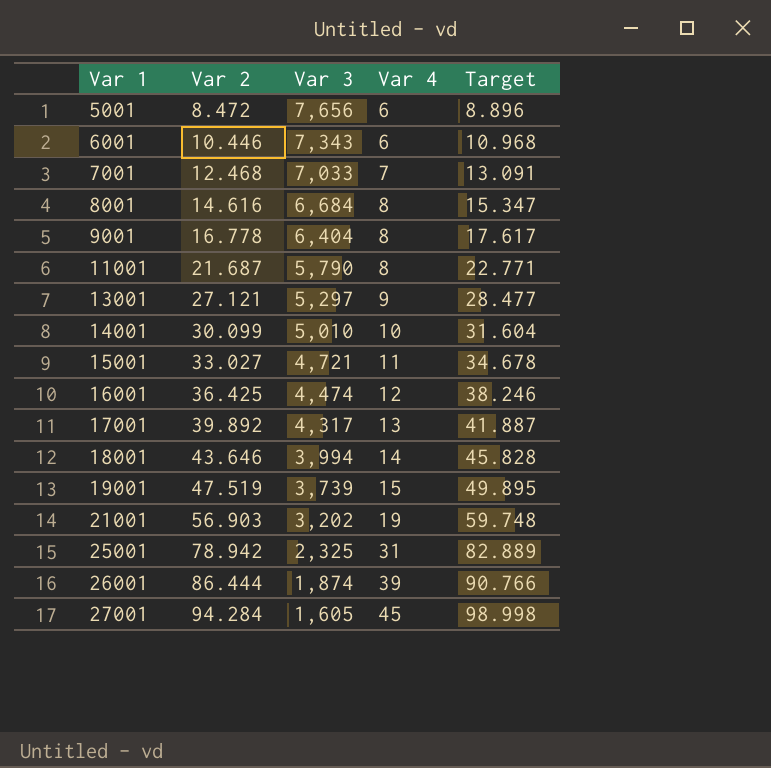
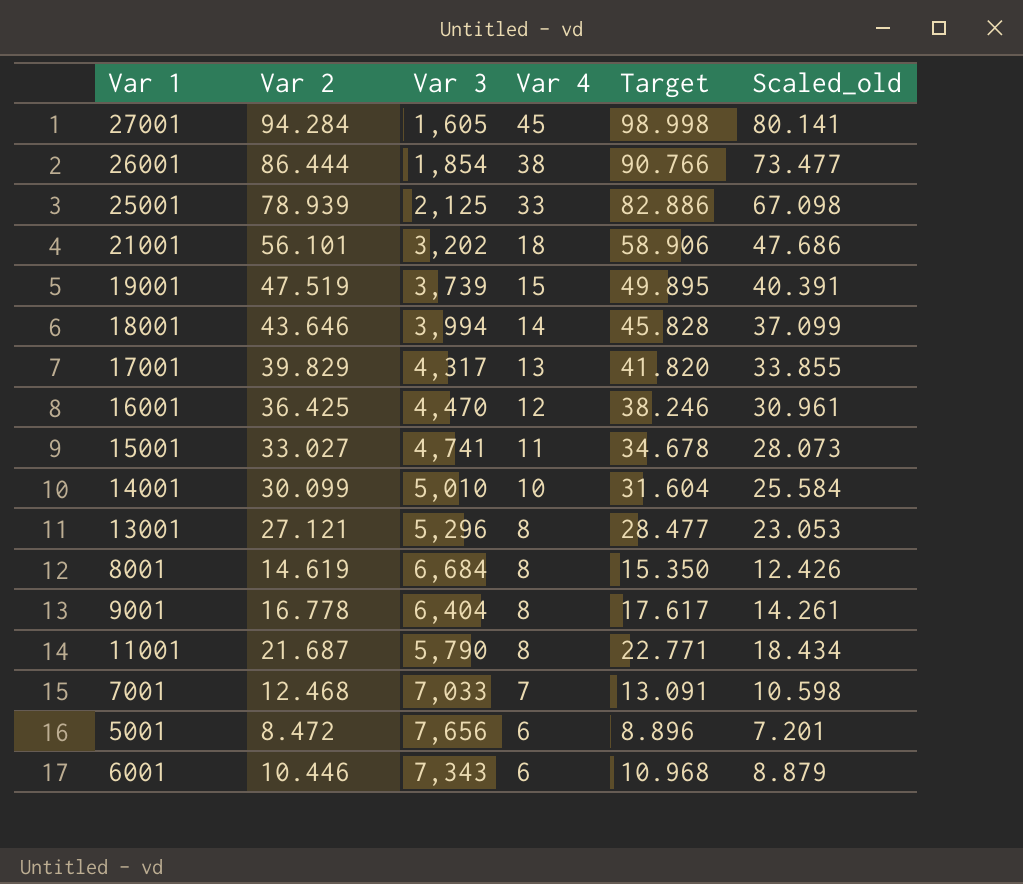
row order: Var 1 ascending -> Var 4 descending
column Scaled_old | formula: none -> [Var 2] * 0.85
26001 | Var 3: 1,874 -> 1,854
26001 | Var 4: 39 -> 38
25001 | Var 2: 78.942 -> 78.939
25001 | Var 3: 2,325 -> 2,125
25001 | Var 4: 31 -> 33
25001 | Target: 82.889 -> 82.886
21001 | Var 2: 56.903 -> 56.101
21001 | Var 4: 19 -> 18
21001 | Target: 59.748 -> 58.906
17001 | Var 2: 39.892 -> 39.829
17001 | Target: 41.887 -> 41.820
16001 | Var 3: 4,474 -> 4,470
15001 | Var 3: 4,721 -> 4,741
13001 | Var 3: 5,297 -> 5,296
13001 | Var 4: 9 -> 8
8001 | Var 2: 14.616 -> 14.619
8001 | Target: 15.347 -> 15.350

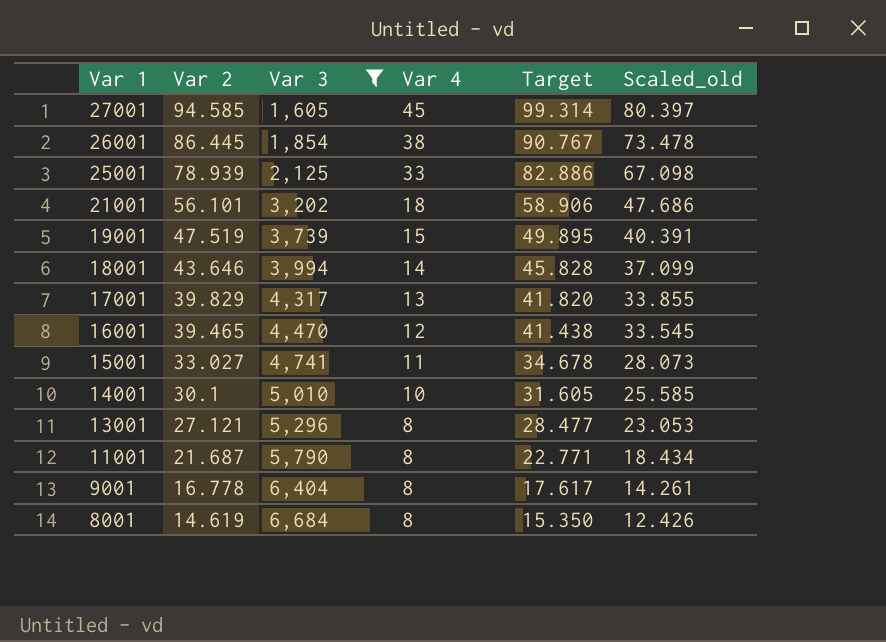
filter: none -> Var 3 <= 6,684
row order: Var 4 descending -> Var 1 descending
27001 | Var 2: 94.284 -> 94.585
27001 | Target: 98.998 -> 99.314
27001 | Scaled_old: 80.141 -> 80.397
26001 | Var 2: 86.444 -> 86.445
26001 | Target: 90.766 -> 90.767
26001 | Scaled_old: 73.477 -> 73.478
16001 | Var 2: 36.425 -> 39.465
16001 | Target: 38.246 -> 41.438
16001 | Scaled_old: 30.961 -> 33.545
14001 | Var 2: 30.099 -> 30.1
14001 | Target: 31.604 -> 31.605
14001 | Scaled_old: 25.584 -> 25.585

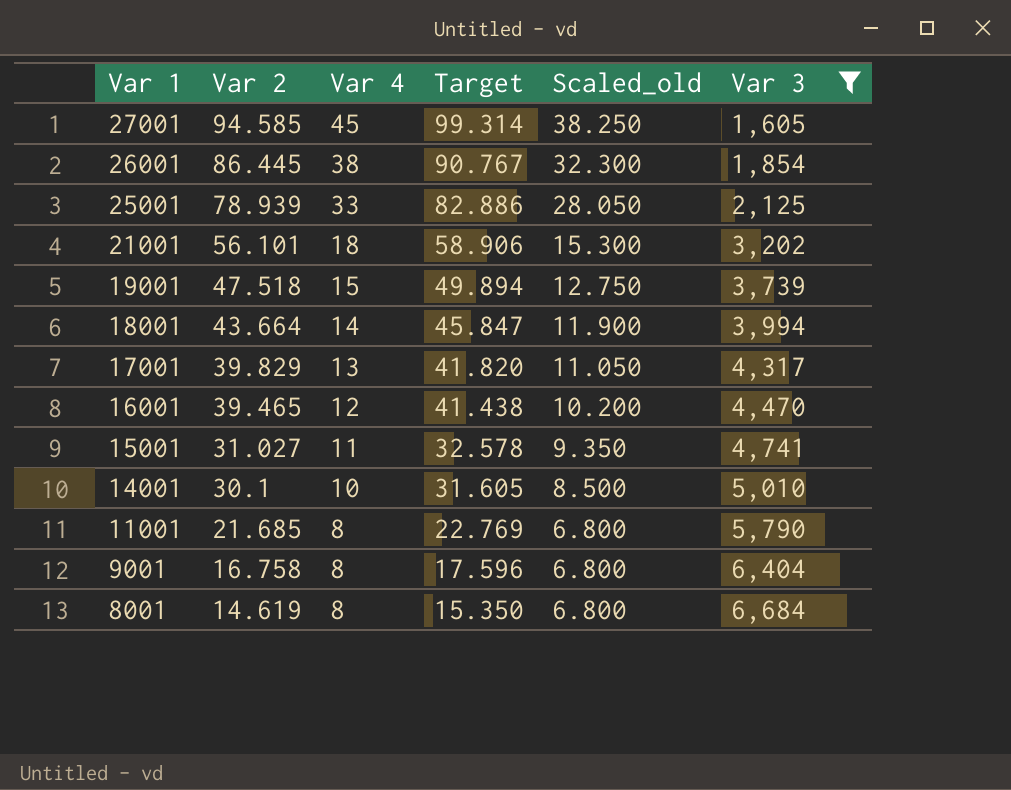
column Scaled_old | formula: [Var 2] * 0.85 -> [Var 4] * 0.85
column Var 3 | position: 3 -> 6
row 13001: 27.121 | 5,296 | 8 | 28.477 | 23.053 -> none
19001 | Var 2: 47.519 -> 47.518
19001 | Target: 49.895 -> 49.894
18001 | Var 2: 43.646 -> 43.664
18001 | Target: 45.828 -> 45.847
15001 | Var 2: 33.027 -> 31.027
15001 | Target: 34.678 -> 32.578
11001 | Var 2: 21.687 -> 21.685
11001 | Target: 22.771 -> 22.769
9001 | Var 2: 16.778 -> 16.758
9001 | Target: 17.617 -> 17.596

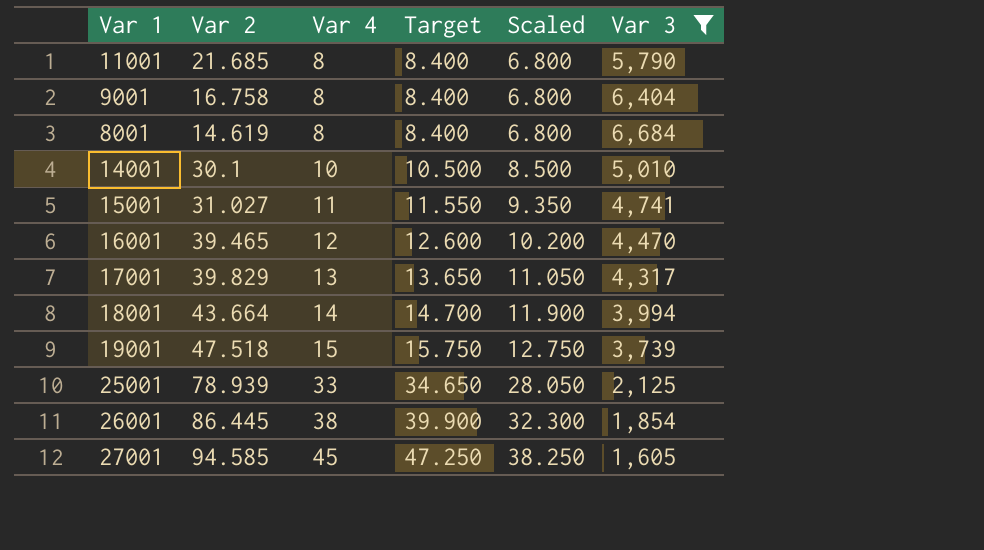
row order: Var 1 descending -> Var 4 ascending
column Target | formula: [Var 2] * 1.05 -> [Var 4] * 1.05
column name: Scaled_old -> Scaled
row 21001: 56.101 | 18 | 58.906 | 15.300 | 3,202 -> none

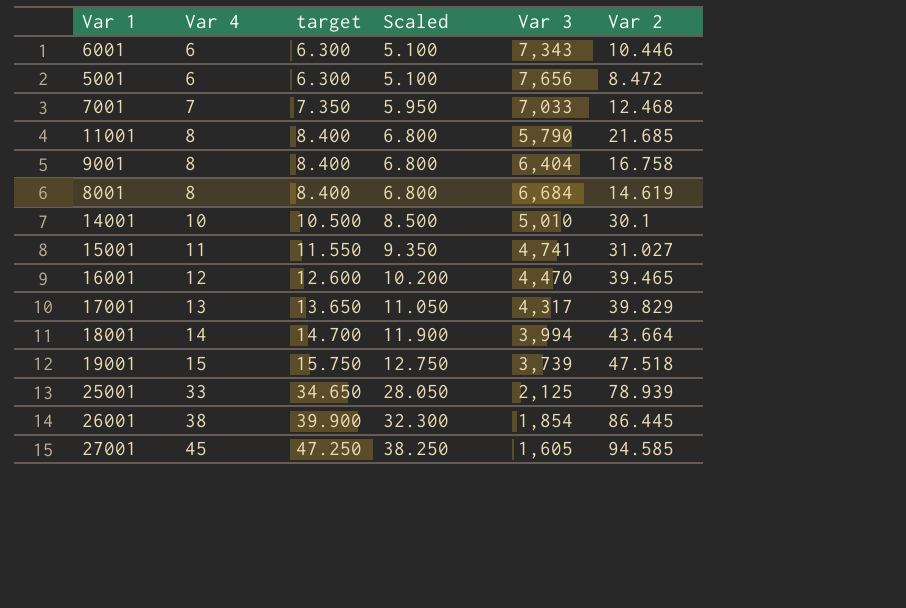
filter: Var 3 <= 6,684 -> none
column name: Target -> target
column Var 2 | position: 2 -> 6

